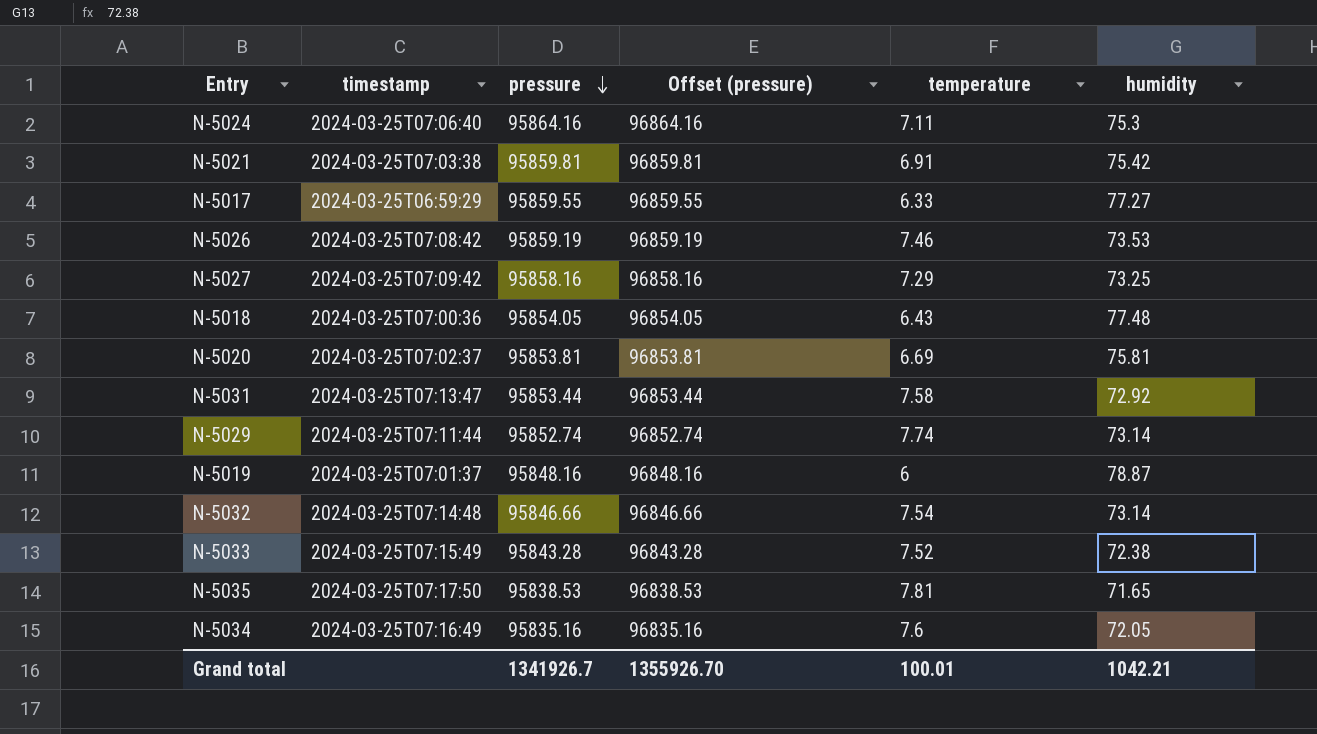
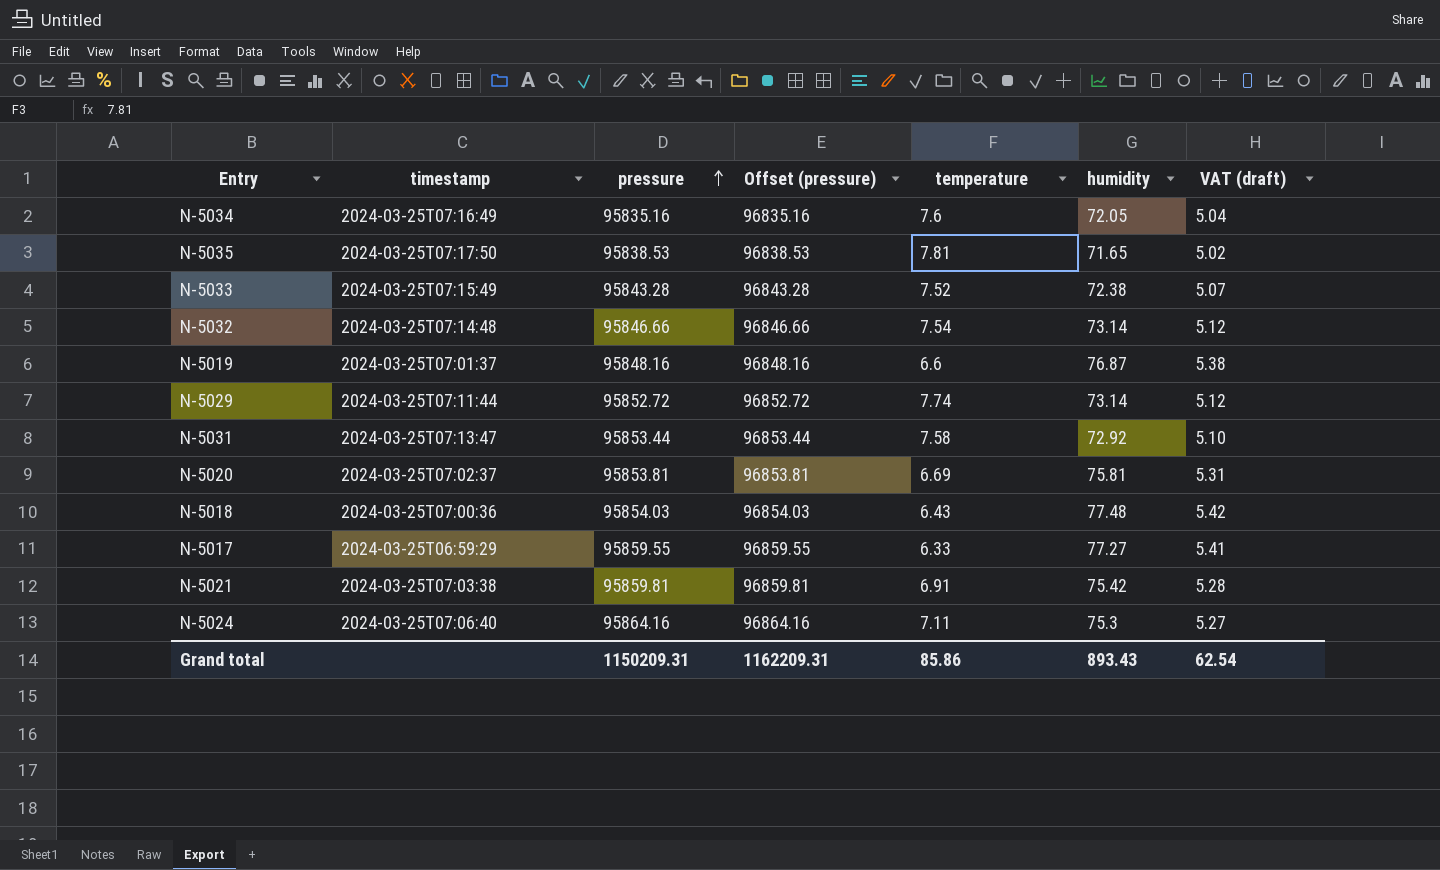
row order: pressure descending -> pressure ascending
column VAT (draft) | formula: none -> [humidity] * 0.07
row N-5026: 2024-03-25T07:08:42 | 95859.19 | 96859.19 | 7.46 | 73.53 -> none
row N-5027: 2024-03-25T07:09:42 | 95858.16 | 96858.16 | 7.29 | 73.25 -> none
N-5019 | temperature: 6 -> 6.6
N-5019 | humidity: 78.87 -> 76.87
N-5029 | pressure: 95852.74 -> 95852.72
N-5029 | Offset (pressure): 96852.74 -> 96852.72
N-5018 | pressure: 95854.05 -> 95854.03
N-5018 | Offset (pressure): 96854.05 -> 96854.03
Grand total | pressure: 1341926.7 -> 1150209.31
Grand total | Offset (pressure): 1355926.70 -> 1162209.31
Grand total | temperature: 100.01 -> 85.86
Grand total | humidity: 1042.21 -> 893.43

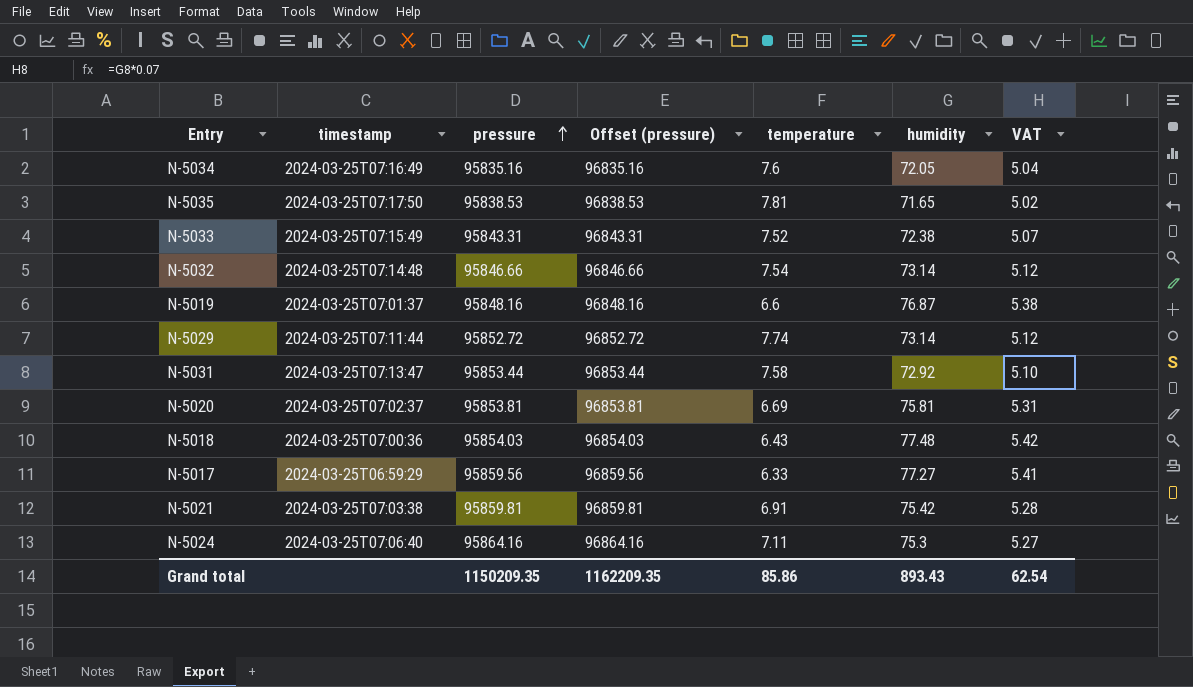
column name: VAT (draft) -> VAT
N-5033 | pressure: 95843.28 -> 95843.31
N-5033 | Offset (pressure): 96843.28 -> 96843.31
N-5017 | pressure: 95859.55 -> 95859.56
N-5017 | Offset (pressure): 96859.55 -> 96859.56
Grand total | pressure: 1150209.31 -> 1150209.35
Grand total | Offset (pressure): 1162209.31 -> 1162209.35

